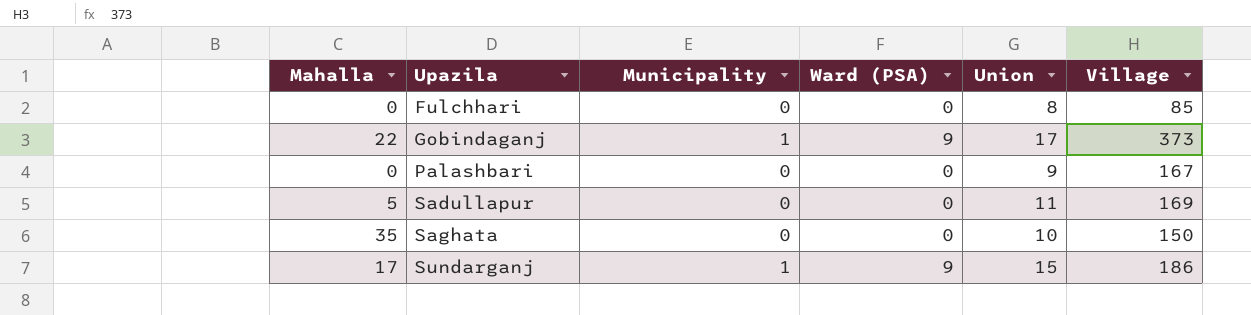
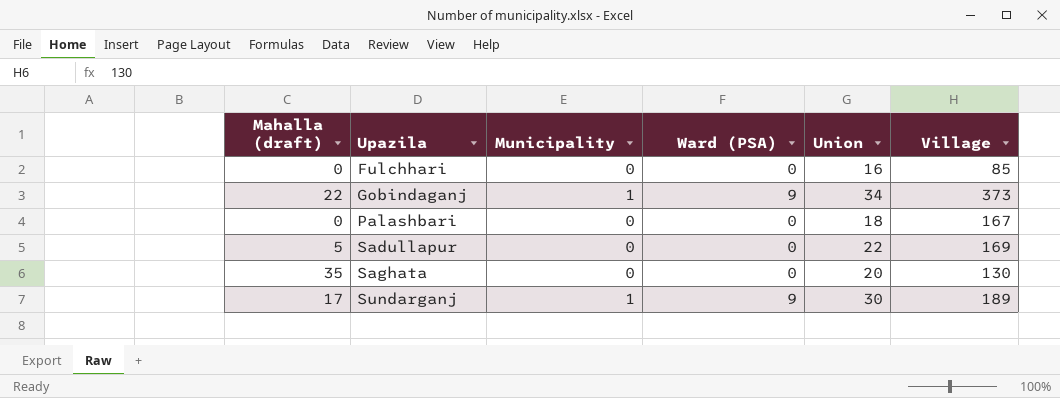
column name: Mahalla -> Mahalla (draft)
Fulchhari | Union: 8 -> 16
Gobindaganj | Union: 17 -> 34
Palashbari | Union: 9 -> 18
Sadullapur | Union: 11 -> 22
Saghata | Union: 10 -> 20
Saghata | Village: 150 -> 130
Sundarganj | Union: 15 -> 30
Sundarganj | Village: 186 -> 189

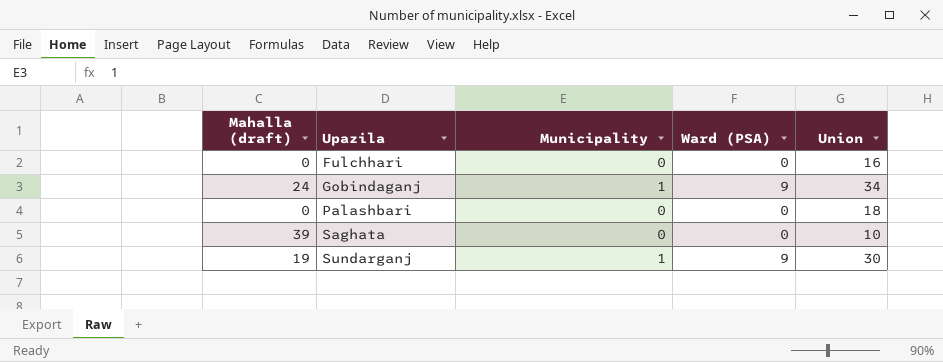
column Village | position: 6 -> none
row Sadullapur: 5 | 0 | 0 | 22 | 169 -> none
Gobindaganj | Mahalla (draft): 22 -> 24
Saghata | Mahalla (draft): 35 -> 39
Saghata | Union: 20 -> 10
Sundarganj | Mahalla (draft): 17 -> 19

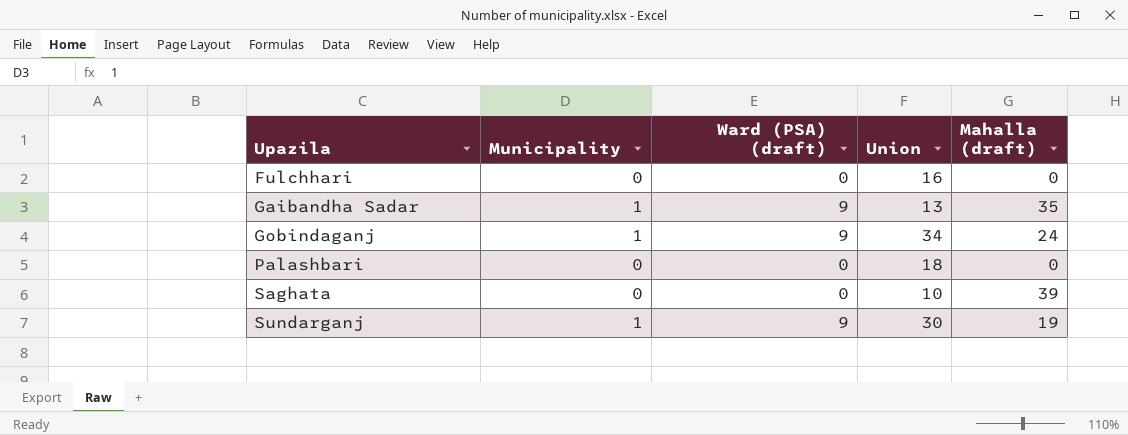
column name: Ward (PSA) -> Ward (PSA) (draft)
column Mahalla (draft) | position: 1 -> 5
row Gaibandha Sadar: none -> 1 | 9 | 13 | 35

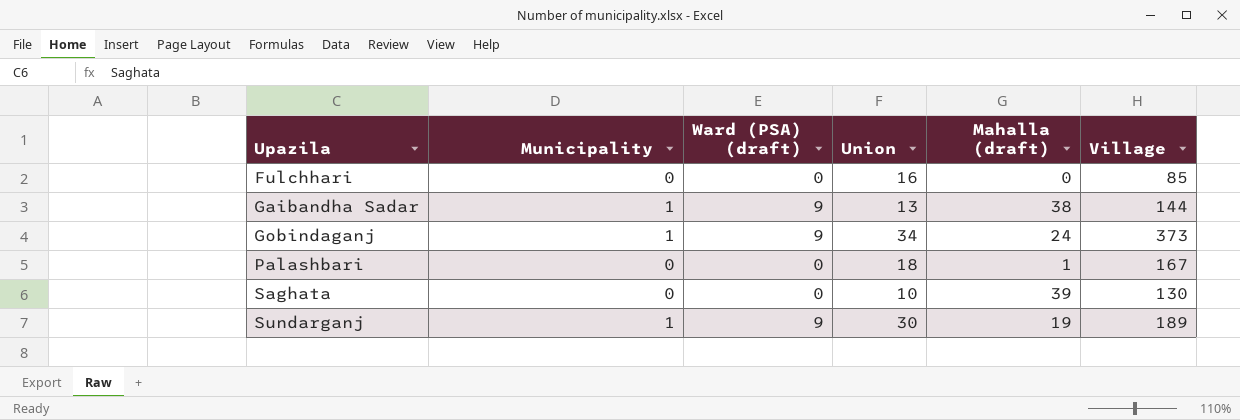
column Village | position: none -> 6
Gaibandha Sadar | Mahalla (draft): 35 -> 38
Palashbari | Mahalla (draft): 0 -> 1

